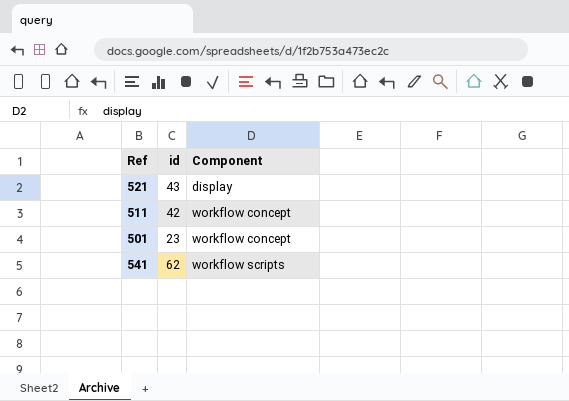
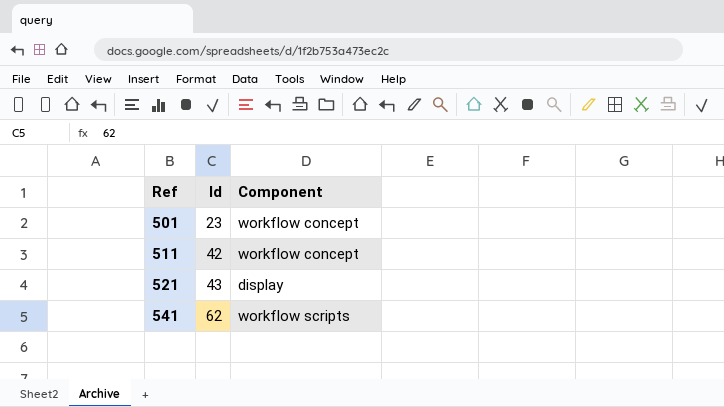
row order: Component ascending -> Ref ascending
column name: id -> Id

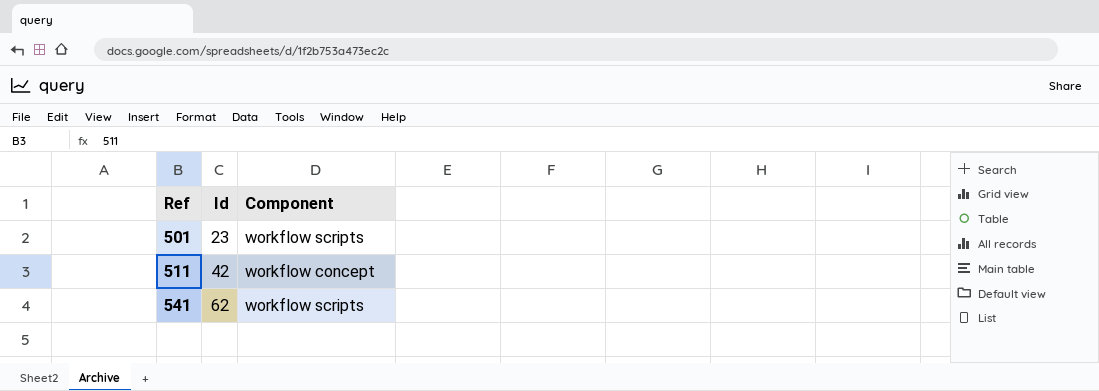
row 521: 43 | display -> none
501 | Component: workflow concept -> workflow scripts

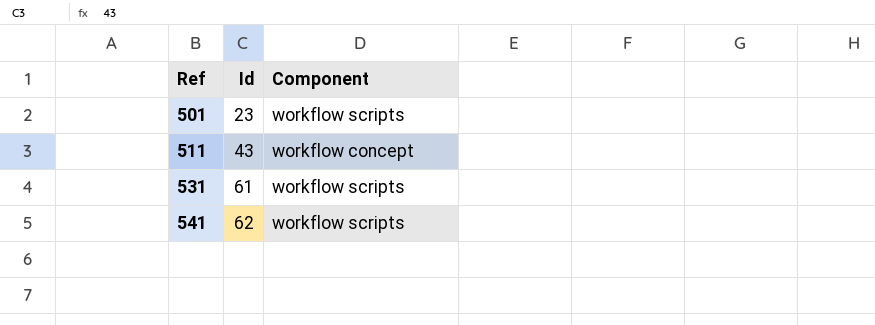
511 | Id: 42 -> 43
row 531: none -> 61 | workflow scripts

